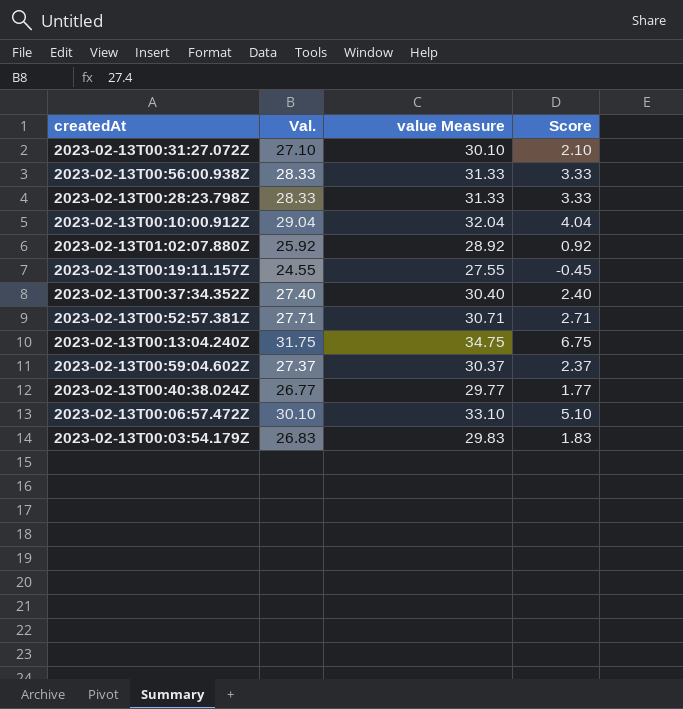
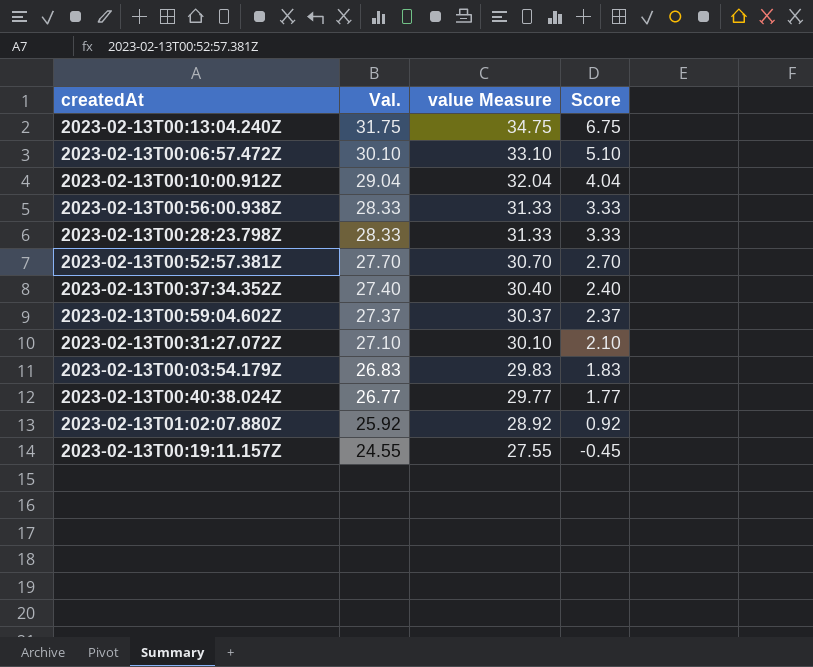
row order: none -> Val. descending
2023-02-13T00:52:57.381Z | Val.: 27.71 -> 27.70
2023-02-13T00:52:57.381Z | value Measure: 30.71 -> 30.70
2023-02-13T00:52:57.381Z | Score: 2.71 -> 2.70

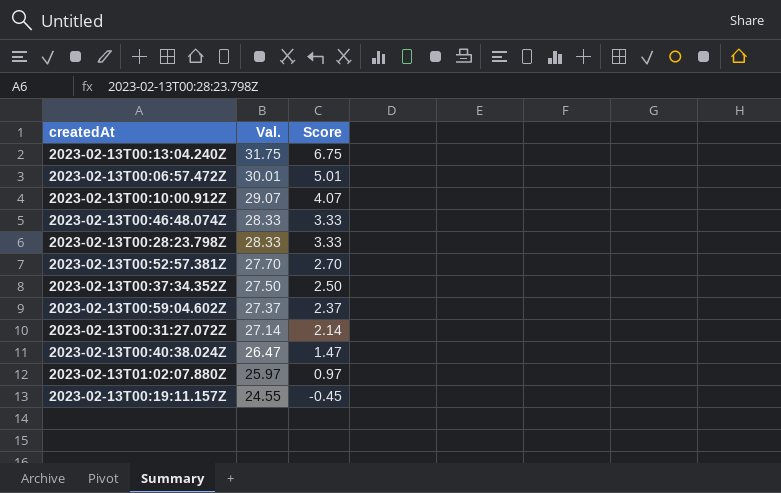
column value Measure | formula: [Val.] + 3 -> none
row 2023-02-13T00:56:00.938Z: 28.33 | 31.33 | 3.33 -> none
row 2023-02-13T00:03:54.179Z: 26.83 | 29.83 | 1.83 -> none
2023-02-13T00:06:57.472Z | Val.: 30.10 -> 30.01
2023-02-13T00:06:57.472Z | Score: 5.10 -> 5.01
2023-02-13T00:10:00.912Z | Val.: 29.04 -> 29.07
2023-02-13T00:10:00.912Z | Score: 4.04 -> 4.07
row 2023-02-13T00:46:48.074Z: none -> 28.33 | 3.33
2023-02-13T00:37:34.352Z | Val.: 27.40 -> 27.50
2023-02-13T00:37:34.352Z | Score: 2.40 -> 2.50
2023-02-13T00:31:27.072Z | Val.: 27.10 -> 27.14
2023-02-13T00:31:27.072Z | Score: 2.10 -> 2.14
2023-02-13T00:40:38.024Z | Val.: 26.77 -> 26.47
2023-02-13T00:40:38.024Z | Score: 1.77 -> 1.47
2023-02-13T01:02:07.880Z | Val.: 25.92 -> 25.97
2023-02-13T01:02:07.880Z | Score: 0.92 -> 0.97

